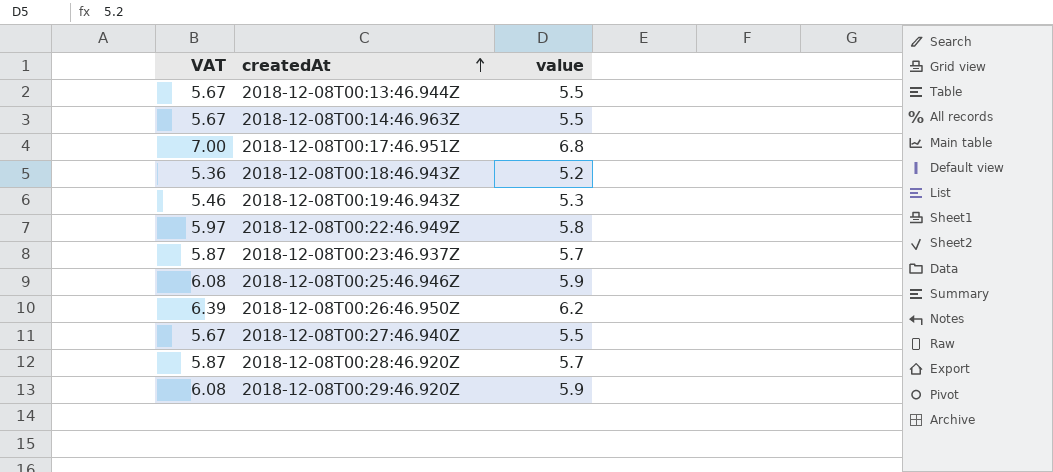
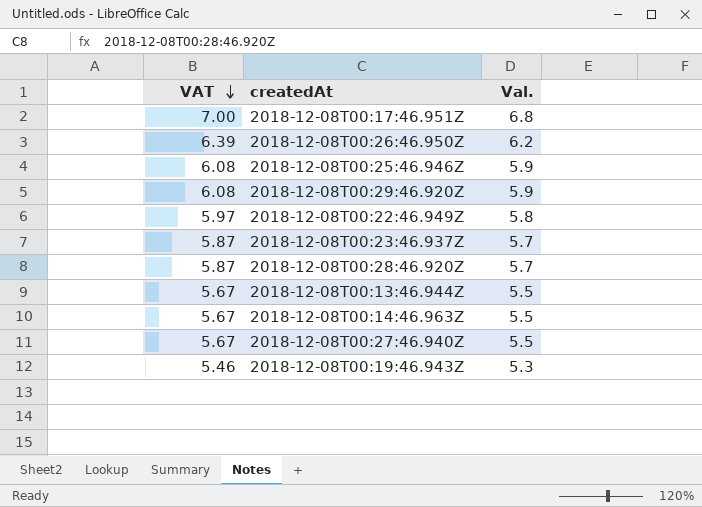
row order: createdAt ascending -> VAT descending
column name: value -> Val.
row 2018-12-08T00:18:46.943Z: 5.36 | 5.2 -> none

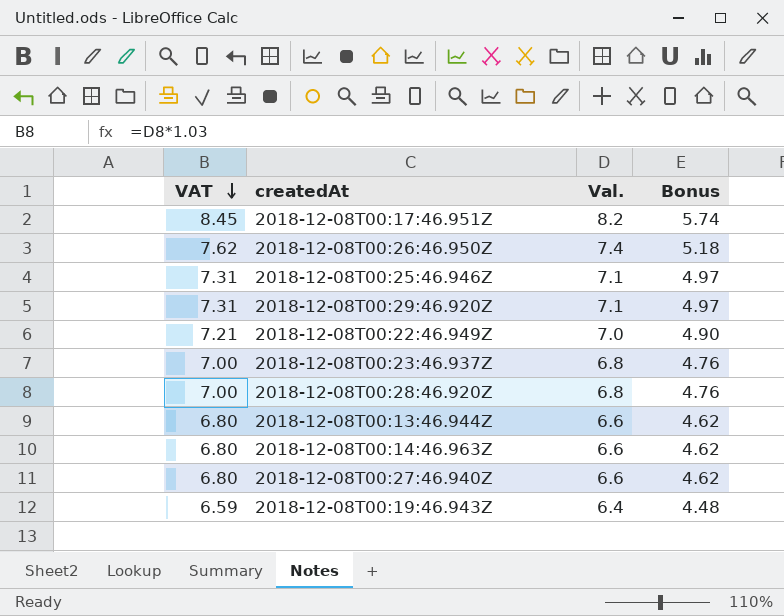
column Bonus | formula: none -> [Val.] * 0.7
2018-12-08T00:17:46.951Z | VAT: 7.00 -> 8.45
2018-12-08T00:17:46.951Z | Val.: 6.8 -> 8.2
2018-12-08T00:26:46.950Z | VAT: 6.39 -> 7.62
2018-12-08T00:26:46.950Z | Val.: 6.2 -> 7.4
2018-12-08T00:25:46.946Z | VAT: 6.08 -> 7.31
2018-12-08T00:25:46.946Z | Val.: 5.9 -> 7.1
2018-12-08T00:29:46.920Z | VAT: 6.08 -> 7.31
2018-12-08T00:29:46.920Z | Val.: 5.9 -> 7.1
2018-12-08T00:22:46.949Z | VAT: 5.97 -> 7.21
2018-12-08T00:22:46.949Z | Val.: 5.8 -> 7.0
2018-12-08T00:23:46.937Z | VAT: 5.87 -> 7.00
2018-12-08T00:23:46.937Z | Val.: 5.7 -> 6.8
2018-12-08T00:28:46.920Z | VAT: 5.87 -> 7.00
2018-12-08T00:28:46.920Z | Val.: 5.7 -> 6.8
2018-12-08T00:13:46.944Z | VAT: 5.67 -> 6.80
2018-12-08T00:13:46.944Z | Val.: 5.5 -> 6.6
2018-12-08T00:14:46.963Z | VAT: 5.67 -> 6.80
2018-12-08T00:14:46.963Z | Val.: 5.5 -> 6.6
2018-12-08T00:27:46.940Z | VAT: 5.67 -> 6.80
2018-12-08T00:27:46.940Z | Val.: 5.5 -> 6.6
2018-12-08T00:19:46.943Z | VAT: 5.46 -> 6.59
2018-12-08T00:19:46.943Z | Val.: 5.3 -> 6.4

